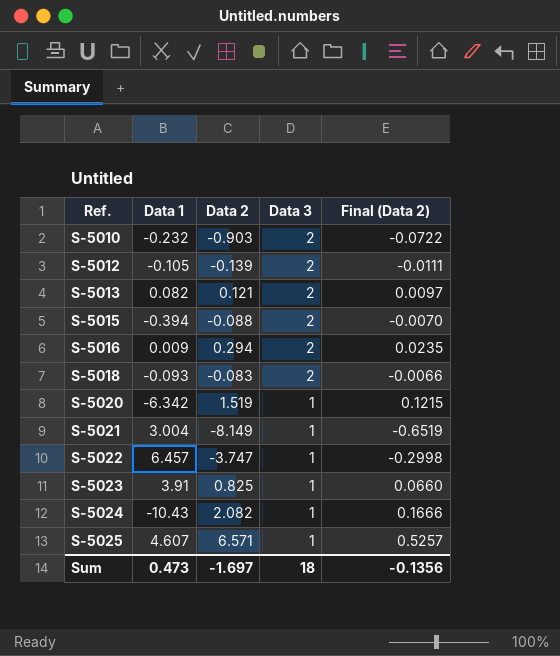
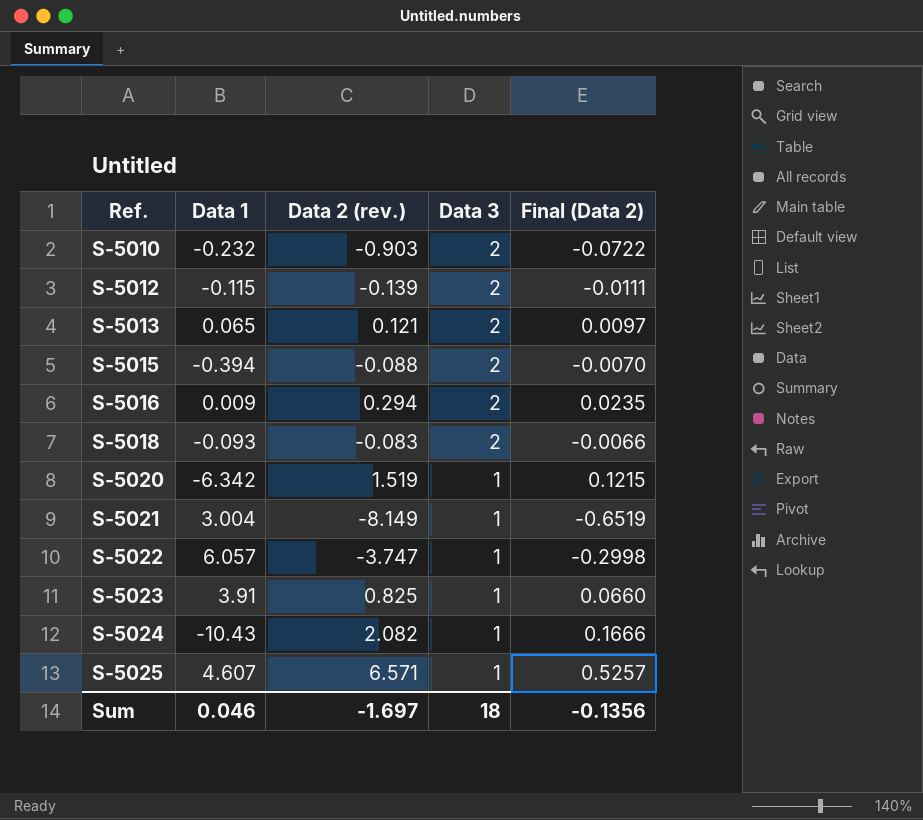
column name: Data 2 -> Data 2 (rev.)
S-5012 | Data 1: -0.105 -> -0.115
S-5013 | Data 1: 0.082 -> 0.065
S-5022 | Data 1: 6.457 -> 6.057
Sum | Data 1: 0.473 -> 0.046

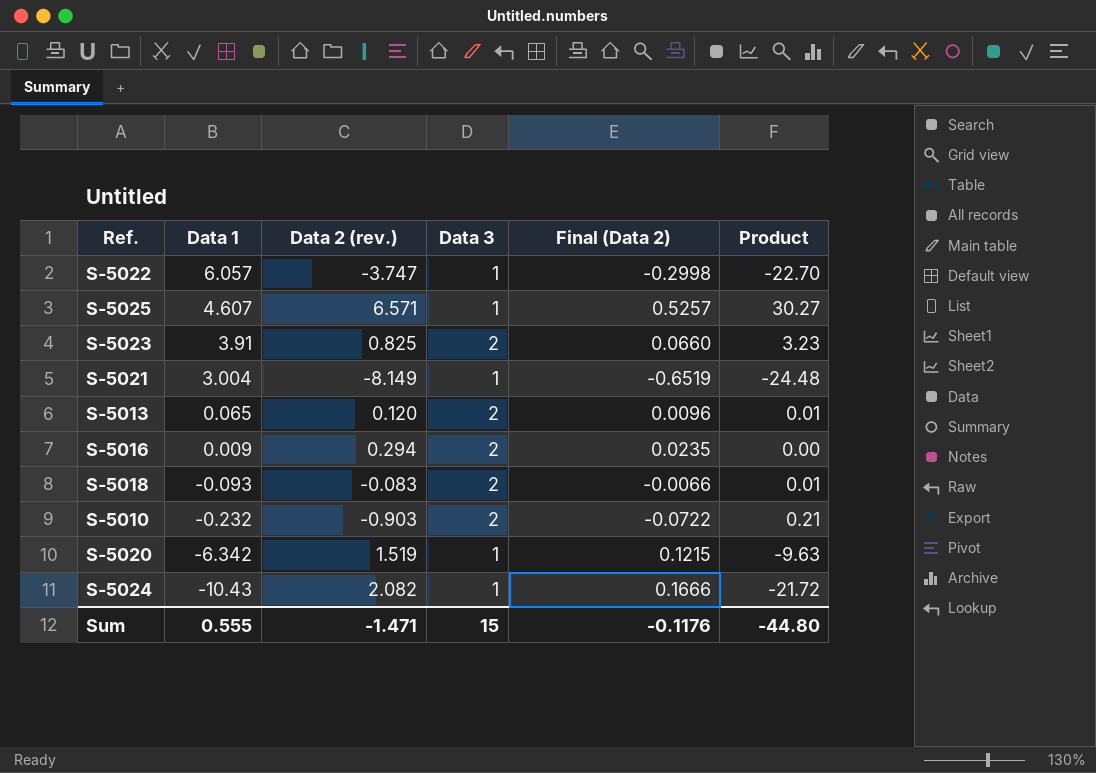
row order: Ref. ascending -> Data 1 descending
column Product | formula: none -> [Data 1] * [Data 2 (rev.)]
row S-5012: -0.115 | -0.139 | 2 | -0.0111 -> none
row S-5015: -0.394 | -0.088 | 2 | -0.0070 -> none
S-5023 | Data 3: 1 -> 2
S-5013 | Data 2 (rev.): 0.121 -> 0.120
S-5013 | Final (Data 2): 0.0097 -> 0.0096
Sum | Data 1: 0.046 -> 0.555
Sum | Data 2 (rev.): -1.697 -> -1.471
Sum | Data 3: 18 -> 15
Sum | Final (Data 2): -0.1356 -> -0.1176

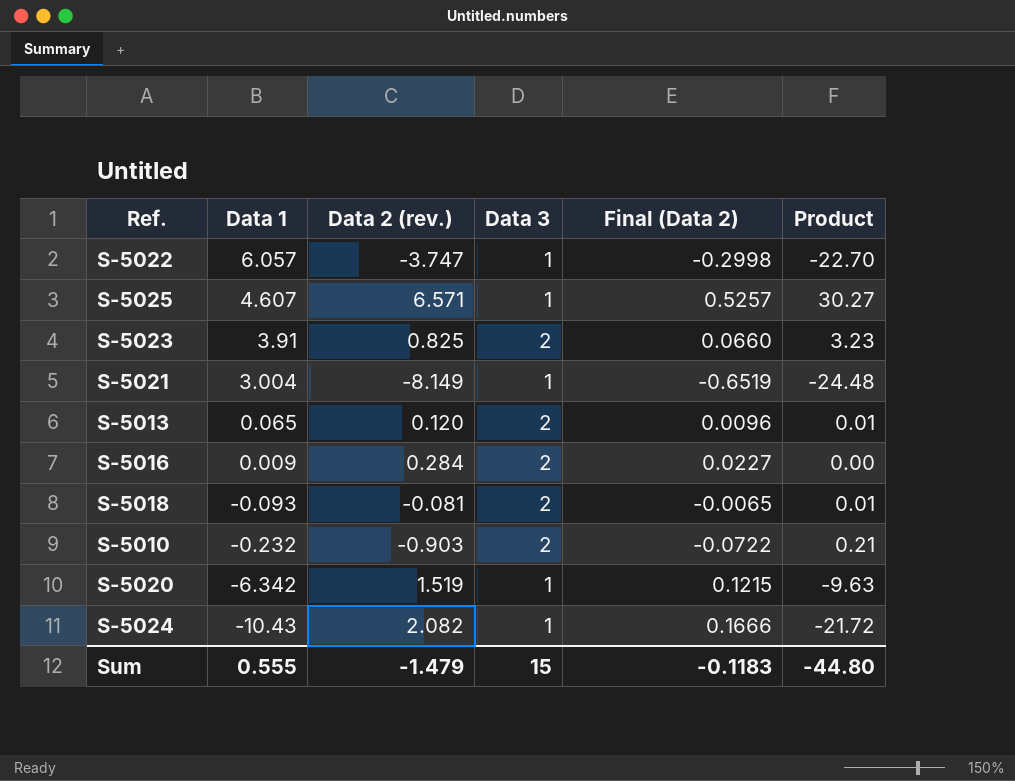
S-5016 | Data 2 (rev.): 0.294 -> 0.284
S-5016 | Final (Data 2): 0.0235 -> 0.0227
S-5018 | Data 2 (rev.): -0.083 -> -0.081
S-5018 | Final (Data 2): -0.0066 -> -0.0065
Sum | Data 2 (rev.): -1.471 -> -1.479
Sum | Final (Data 2): -0.1176 -> -0.1183

